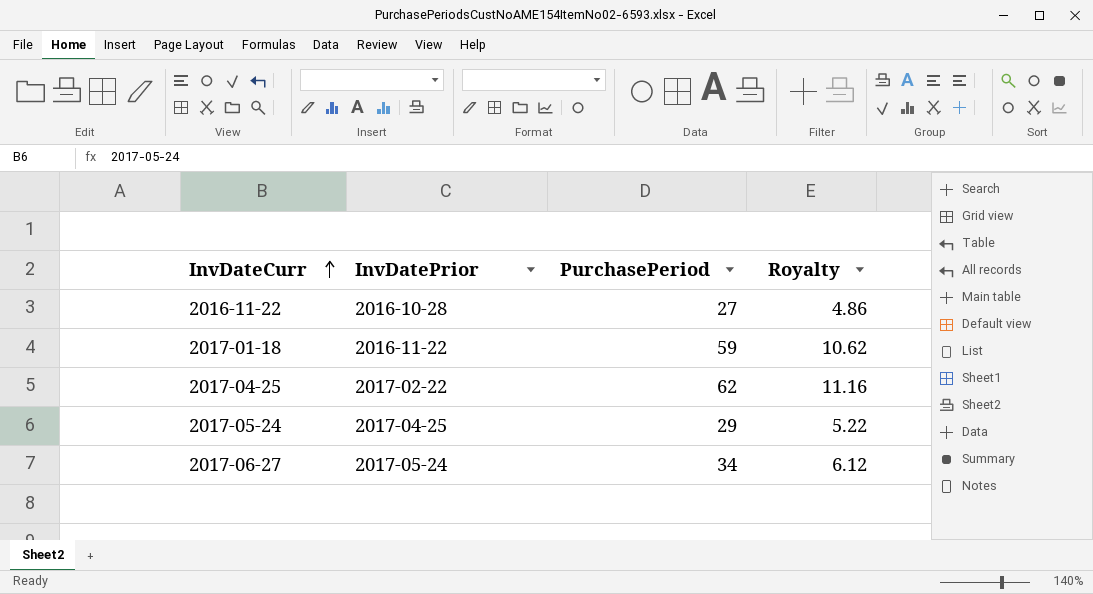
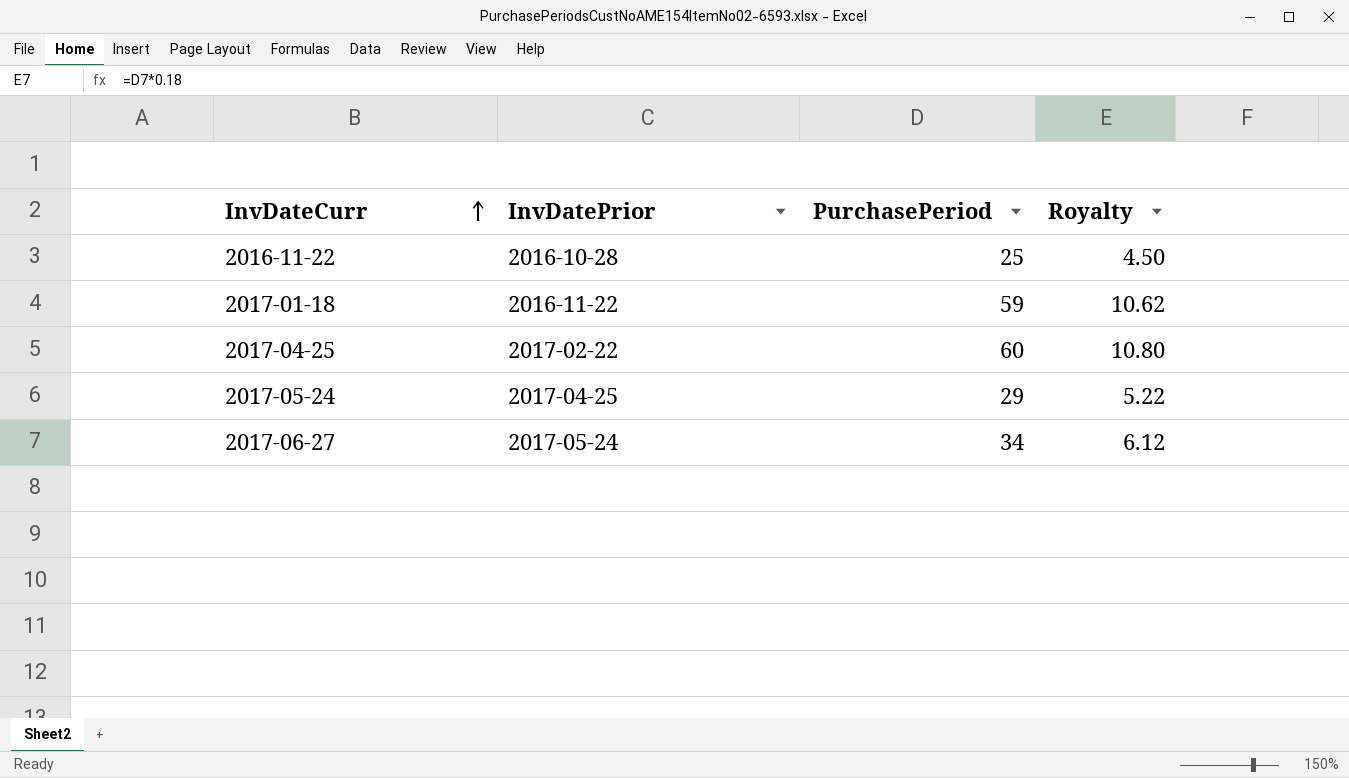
2016-11-22 | PurchasePeriod: 27 -> 25
2016-11-22 | Royalty: 4.86 -> 4.50
2017-04-25 | PurchasePeriod: 62 -> 60
2017-04-25 | Royalty: 11.16 -> 10.80

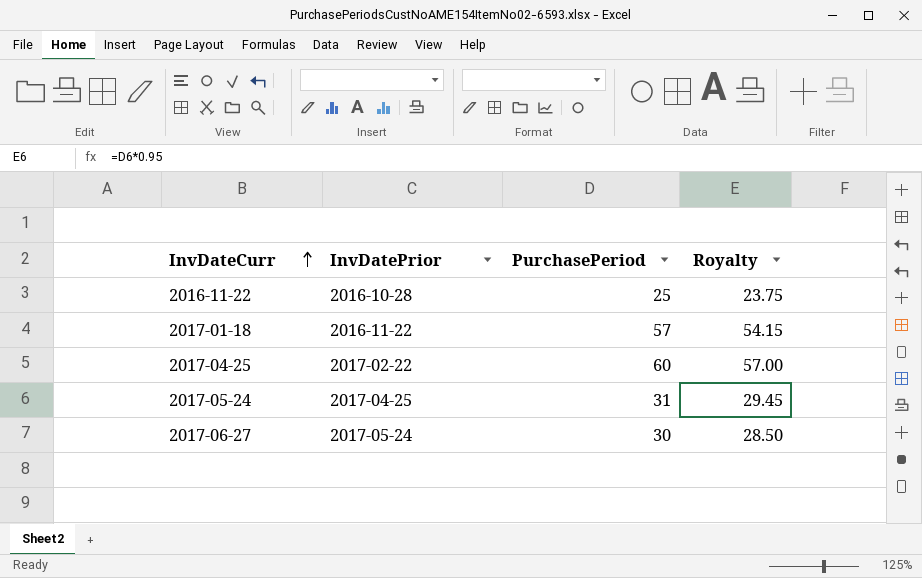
column Royalty | formula: [PurchasePeriod] * 0.18 -> [PurchasePeriod] * 0.95
2017-01-18 | PurchasePeriod: 59 -> 57
2017-05-24 | PurchasePeriod: 29 -> 31
2017-06-27 | PurchasePeriod: 34 -> 30

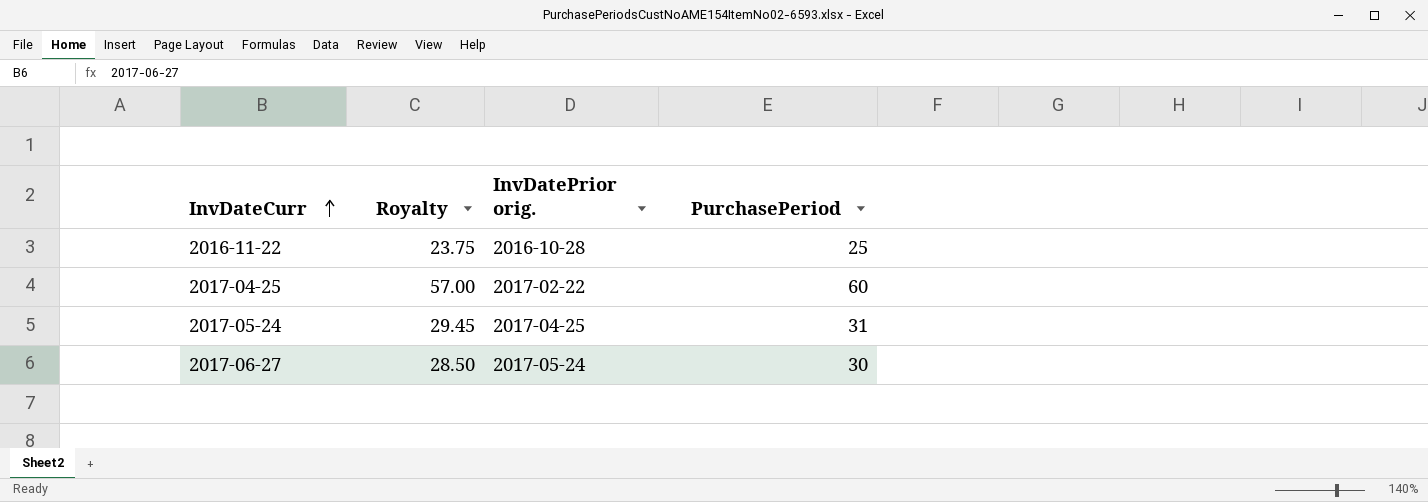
column Royalty | position: 4 -> 2
column name: InvDatePrior -> InvDatePrior orig.
row 2017-01-18: 2016-11-22 | 57 | 54.15 -> none

